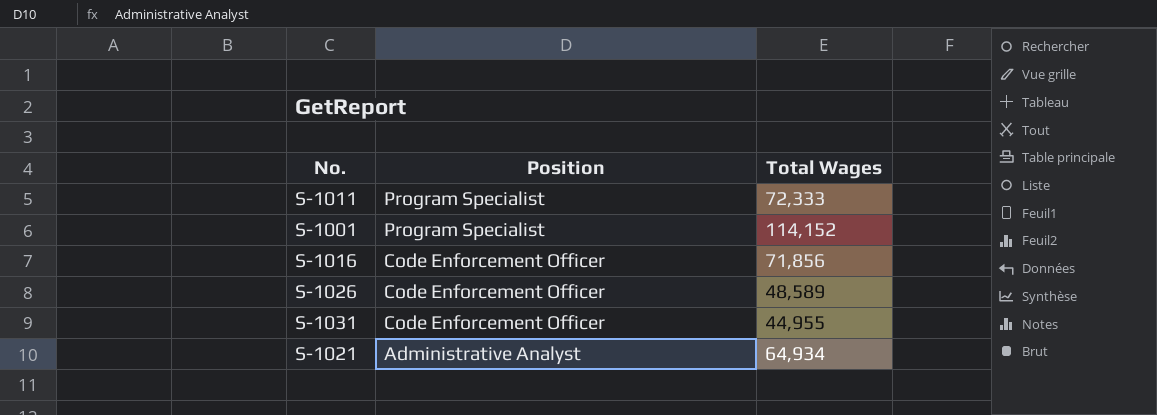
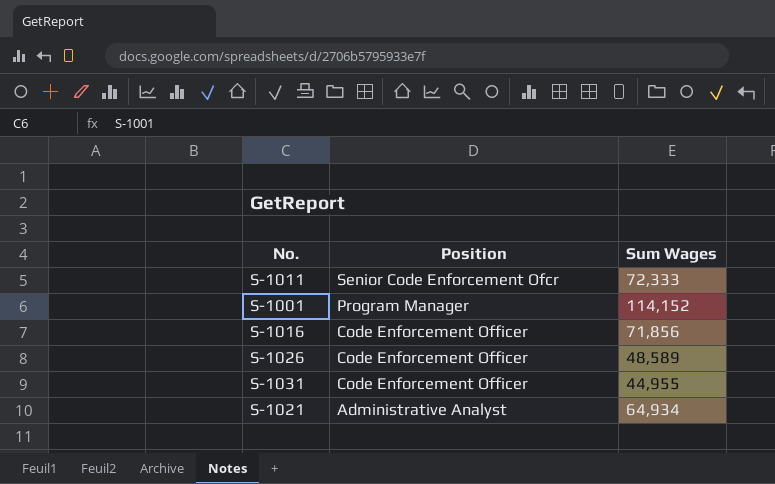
column name: Total Wages -> Sum Wages
S-1011 | Position: Program Specialist -> Senior Code Enforcement Ofcr
S-1001 | Position: Program Specialist -> Program Manager

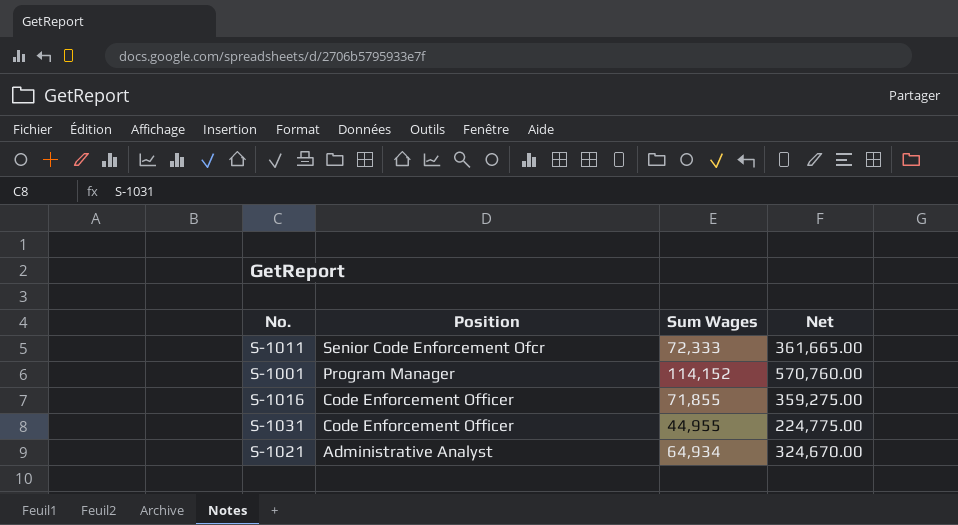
column Net | formula: none -> [Sum Wages] * 5
row S-1026: Code Enforcement Officer | 48,589 -> none
S-1016 | Sum Wages: 71,856 -> 71,855

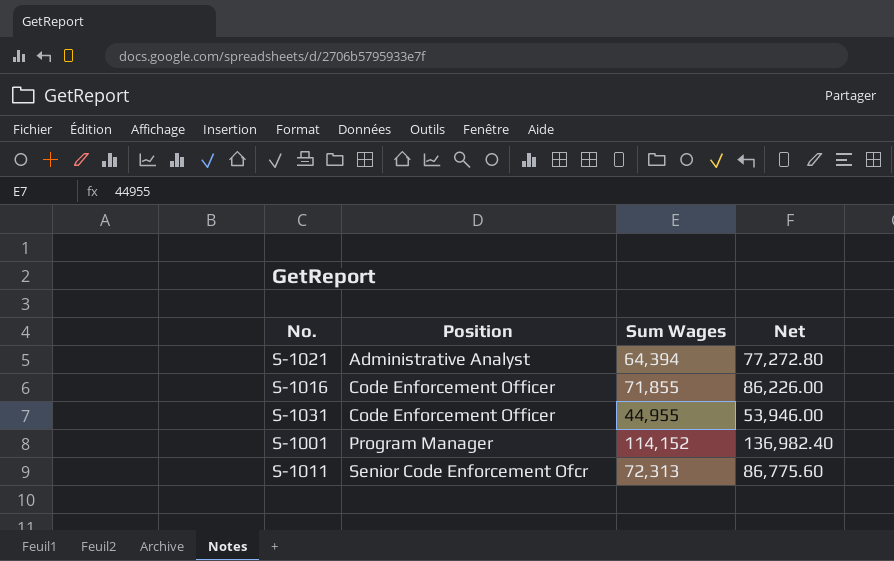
row order: Position descending -> Position ascending
column Net | formula: [Sum Wages] * 5 -> [Sum Wages] * 1.2
S-1021 | Sum Wages: 64,934 -> 64,394
S-1011 | Sum Wages: 72,333 -> 72,313

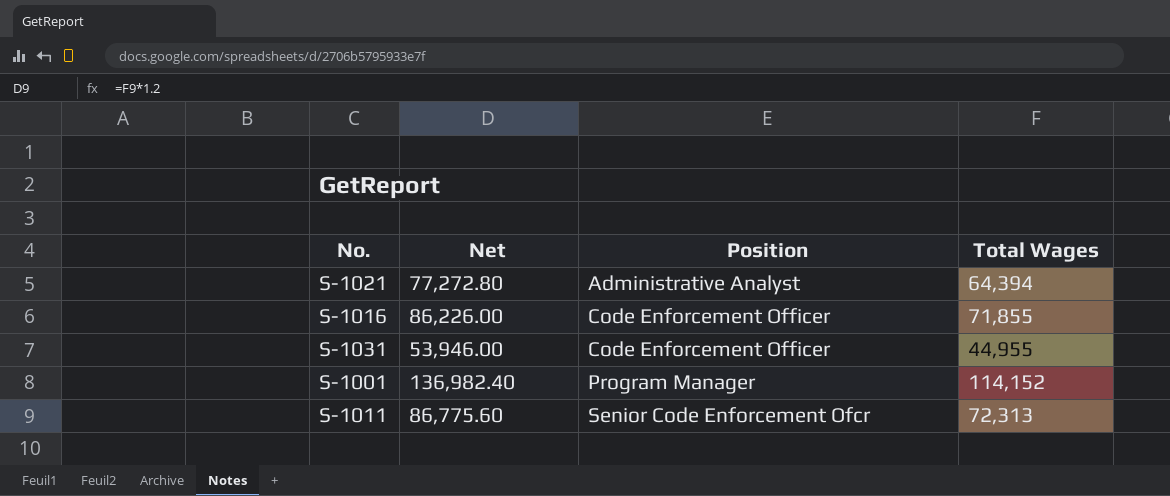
column Net | position: 4 -> 2
column name: Sum Wages -> Total Wages

